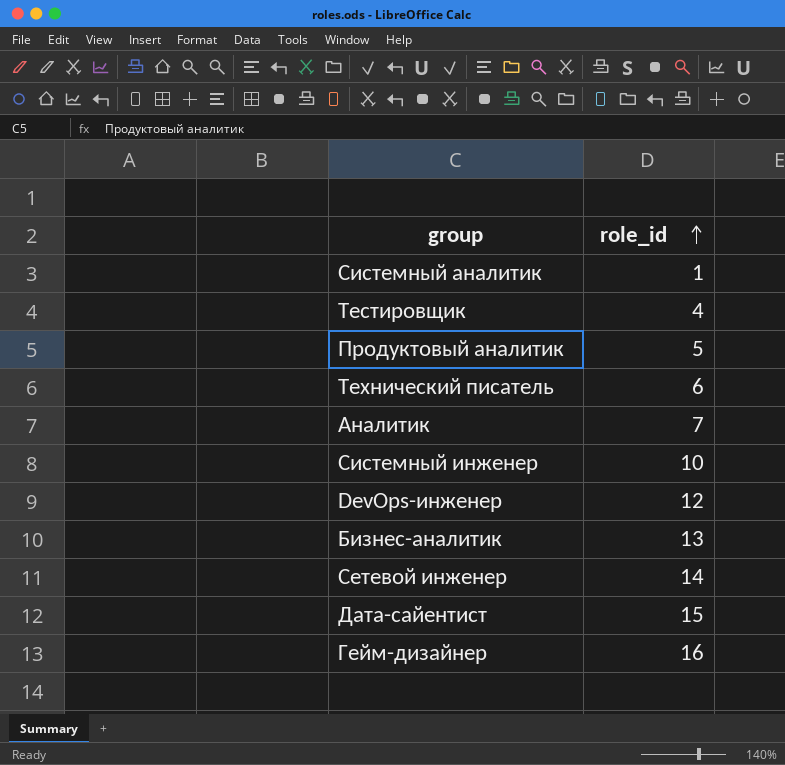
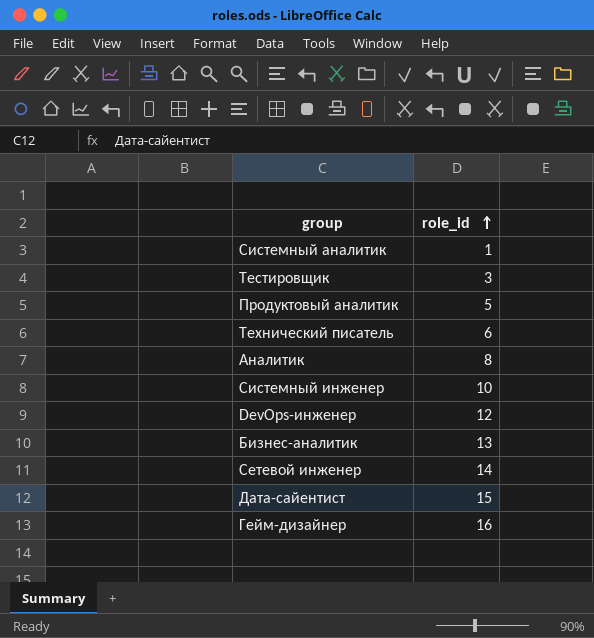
Тестировщик | role_id: 4 -> 3
Аналитик | role_id: 7 -> 8

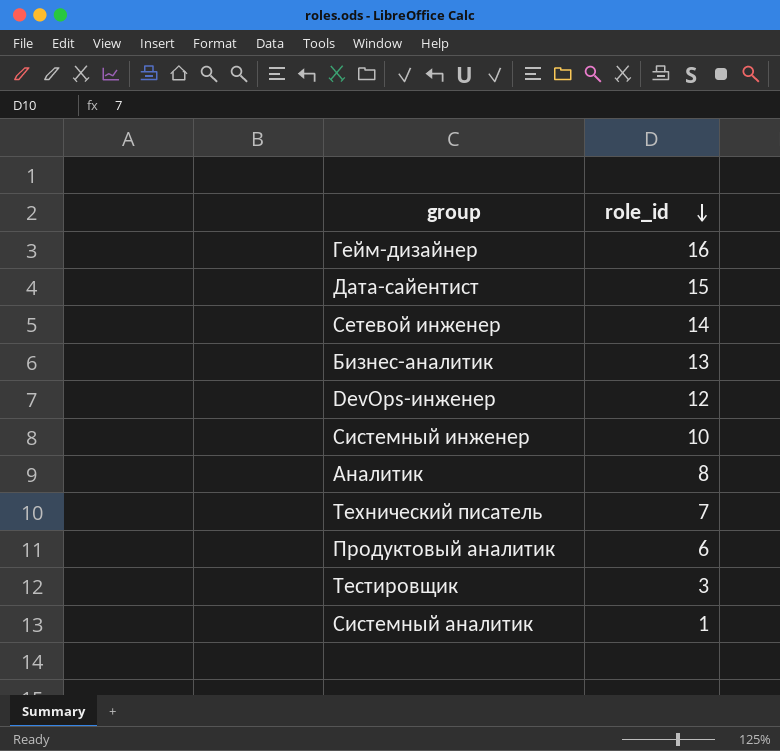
row order: role_id ascending -> role_id descending
Технический писатель | role_id: 6 -> 7
Продуктовый аналитик | role_id: 5 -> 6

